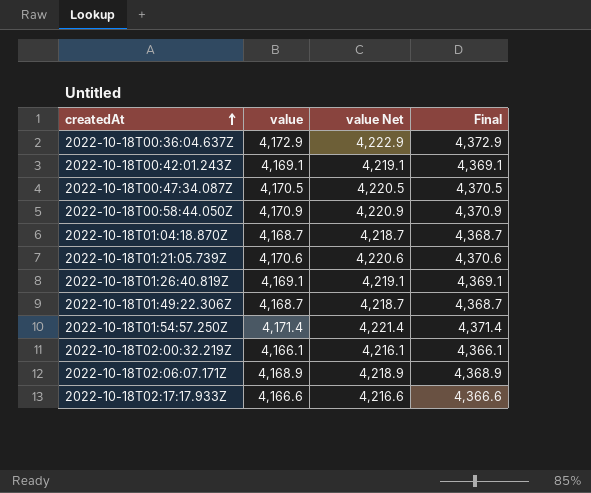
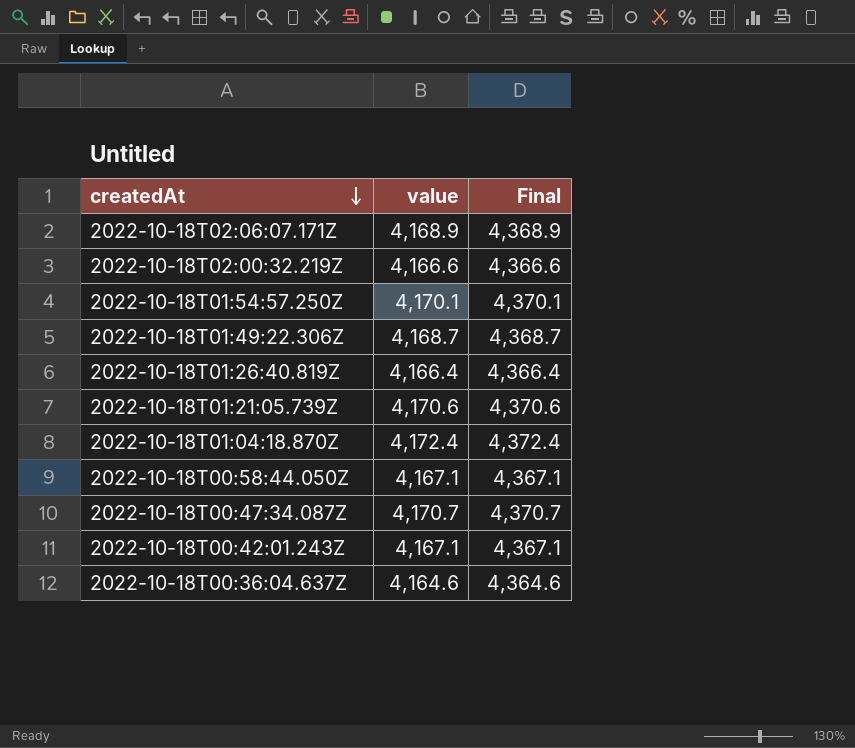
row order: createdAt ascending -> createdAt descending
column value Net | formula: [value] + 50 -> none
row 2022-10-18T02:17:17.933Z: 4,166.6 | 4,216.6 | 4,366.6 -> none
2022-10-18T02:00:32.219Z | value: 4,166.1 -> 4,166.6
2022-10-18T02:00:32.219Z | Final: 4,366.1 -> 4,366.6
2022-10-18T01:54:57.250Z | value: 4,171.4 -> 4,170.1
2022-10-18T01:54:57.250Z | Final: 4,371.4 -> 4,370.1
2022-10-18T01:26:40.819Z | value: 4,169.1 -> 4,166.4
2022-10-18T01:26:40.819Z | Final: 4,369.1 -> 4,366.4
2022-10-18T01:04:18.870Z | value: 4,168.7 -> 4,172.4
2022-10-18T01:04:18.870Z | Final: 4,368.7 -> 4,372.4
2022-10-18T00:58:44.050Z | value: 4,170.9 -> 4,167.1
2022-10-18T00:58:44.050Z | Final: 4,370.9 -> 4,367.1
2022-10-18T00:47:34.087Z | value: 4,170.5 -> 4,170.7
2022-10-18T00:47:34.087Z | Final: 4,370.5 -> 4,370.7
2022-10-18T00:42:01.243Z | value: 4,169.1 -> 4,167.1
2022-10-18T00:42:01.243Z | Final: 4,369.1 -> 4,367.1
2022-10-18T00:36:04.637Z | value: 4,172.9 -> 4,164.6
2022-10-18T00:36:04.637Z | Final: 4,372.9 -> 4,364.6

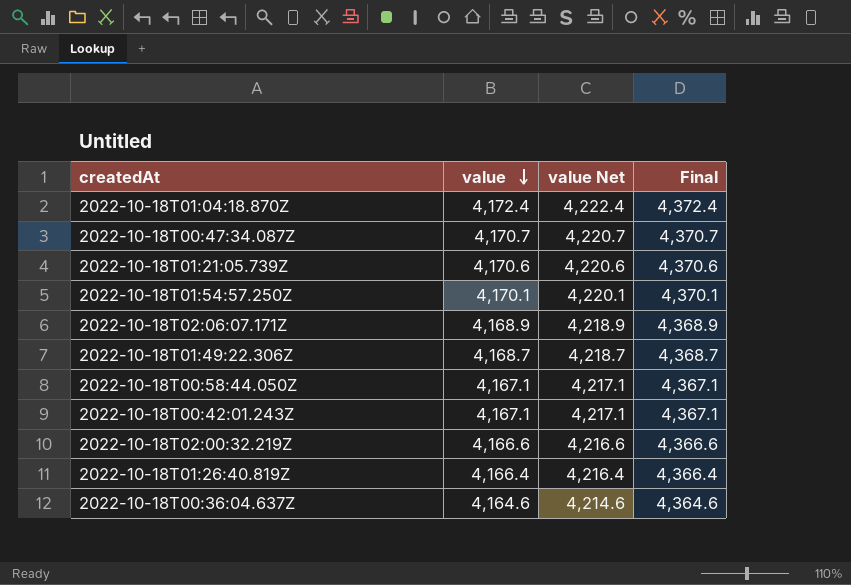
row order: createdAt descending -> value descending
column value Net | formula: none -> [value] + 50

